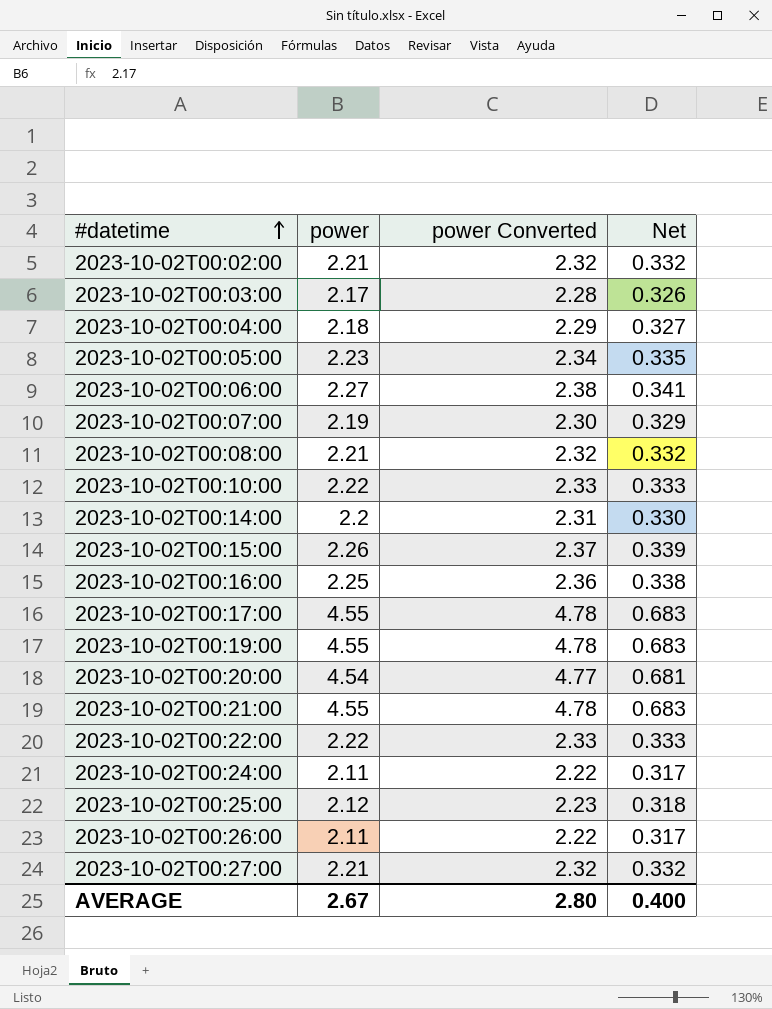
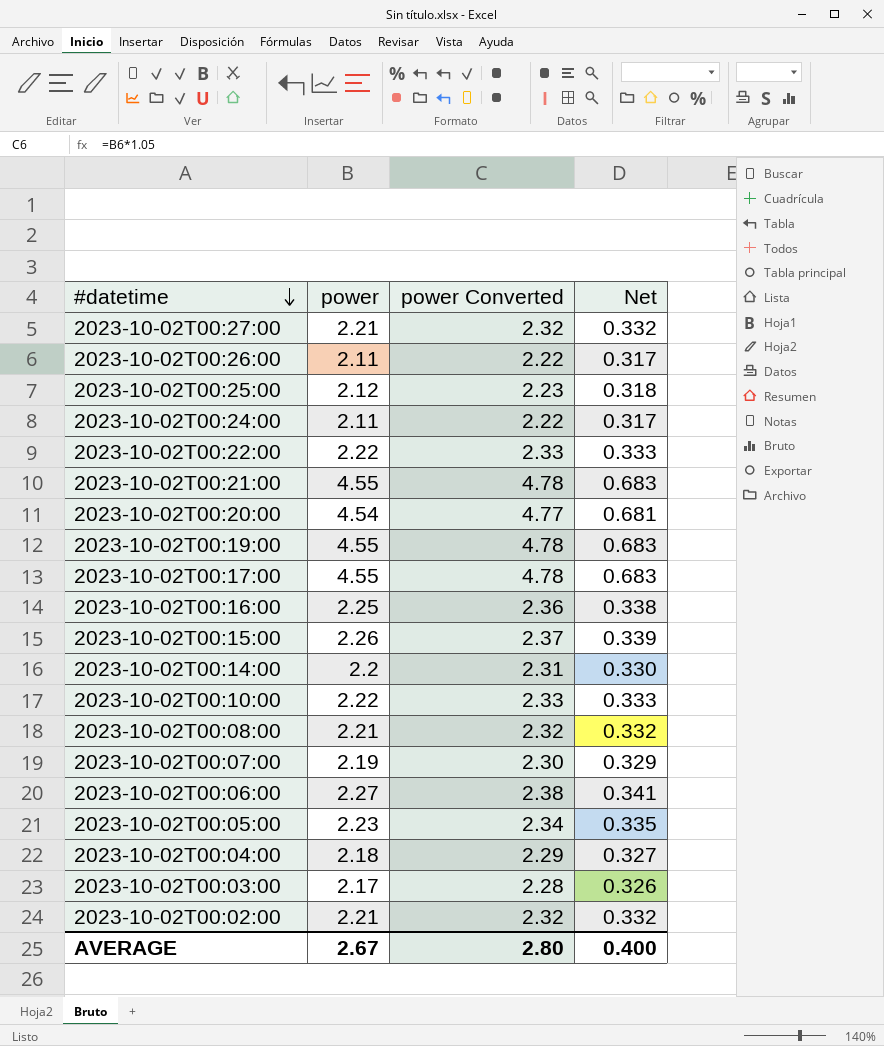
row order: #datetime ascending -> #datetime descending

